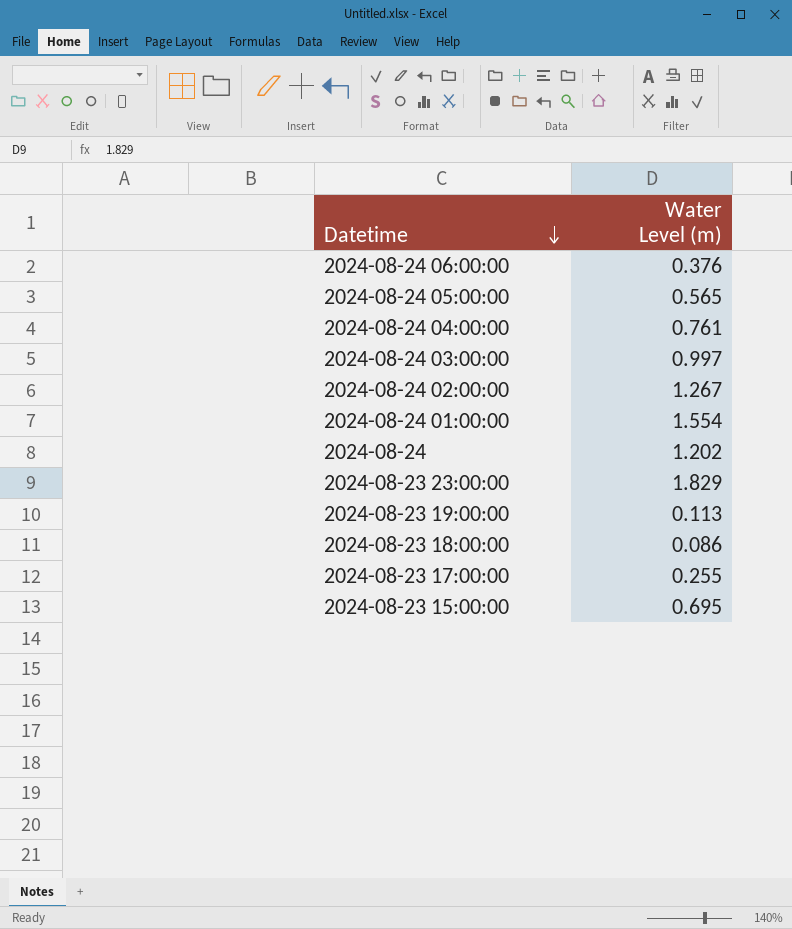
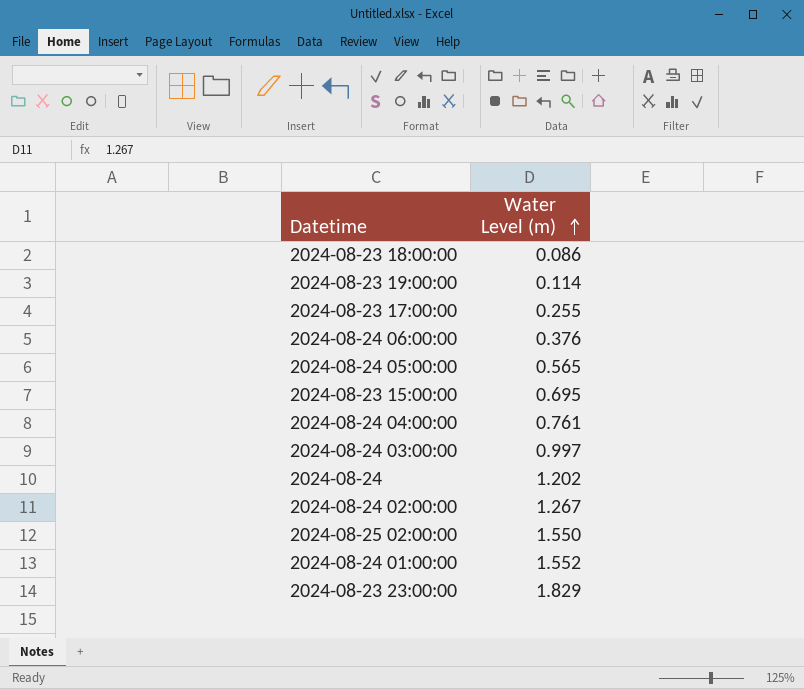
row order: Datetime descending -> Water Level (m) ascending
2024-08-23 19:00:00 | Water Level (m): 0.113 -> 0.114
row 2024-08-25 02:00:00: none -> 1.550
2024-08-24 01:00:00 | Water Level (m): 1.554 -> 1.552

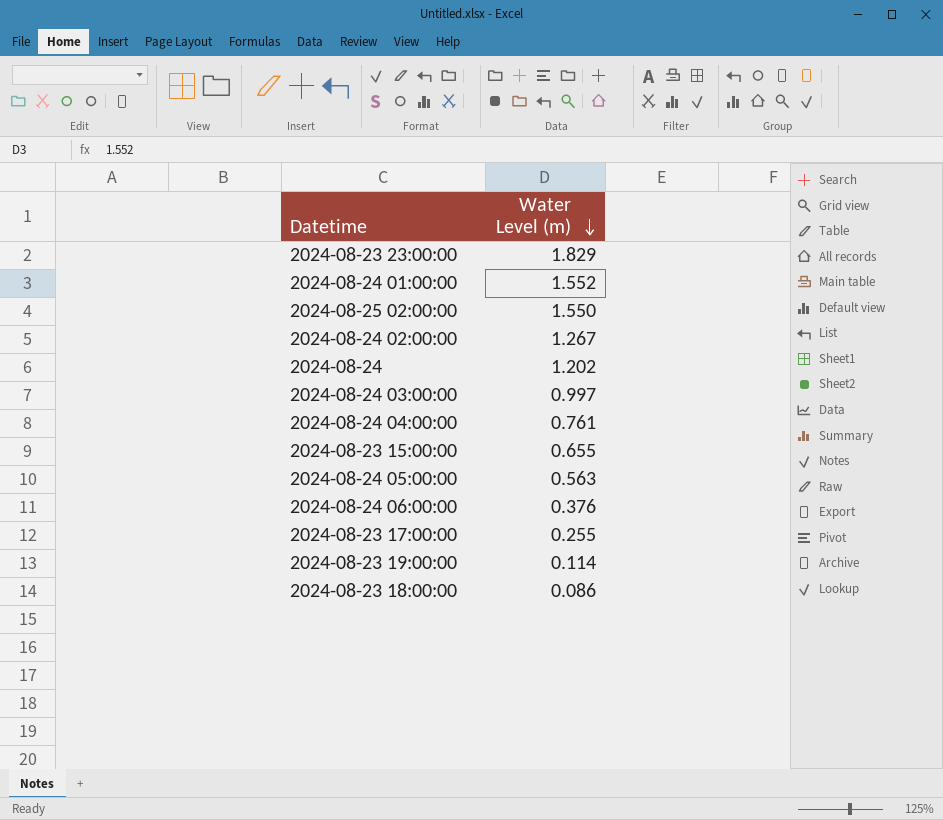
row order: Water Level (m) ascending -> Water Level (m) descending
2024-08-23 15:00:00 | Water Level (m): 0.695 -> 0.655
2024-08-24 05:00:00 | Water Level (m): 0.565 -> 0.563

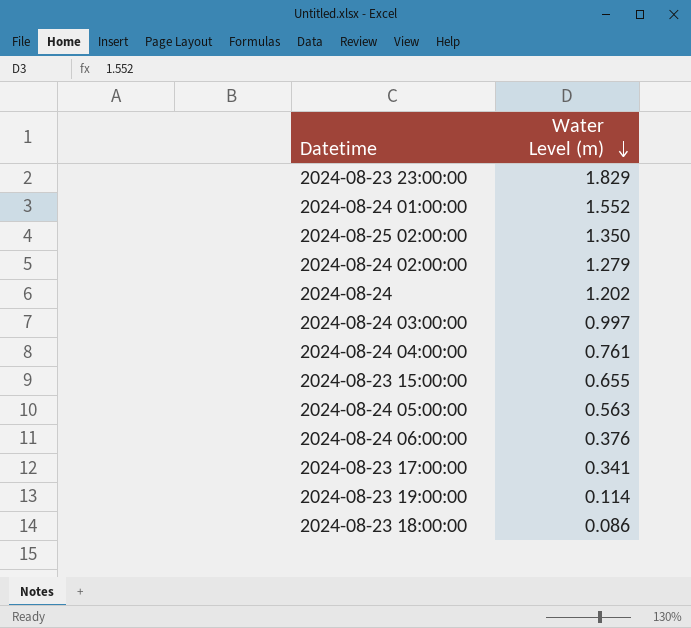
2024-08-25 02:00:00 | Water Level (m): 1.550 -> 1.350
2024-08-24 02:00:00 | Water Level (m): 1.267 -> 1.279
2024-08-23 17:00:00 | Water Level (m): 0.255 -> 0.341

